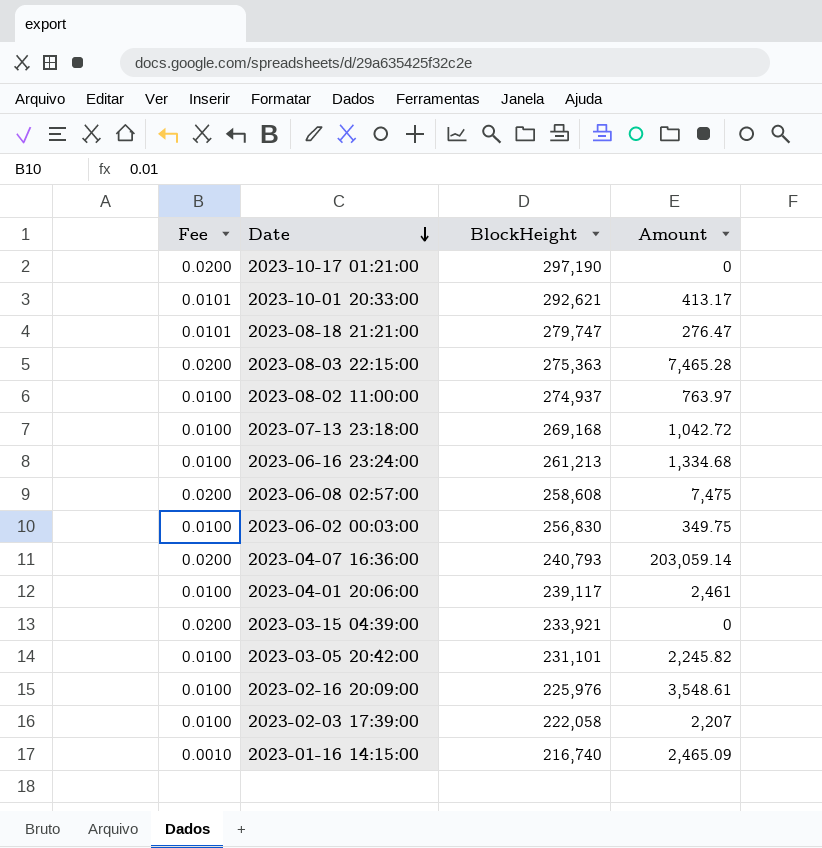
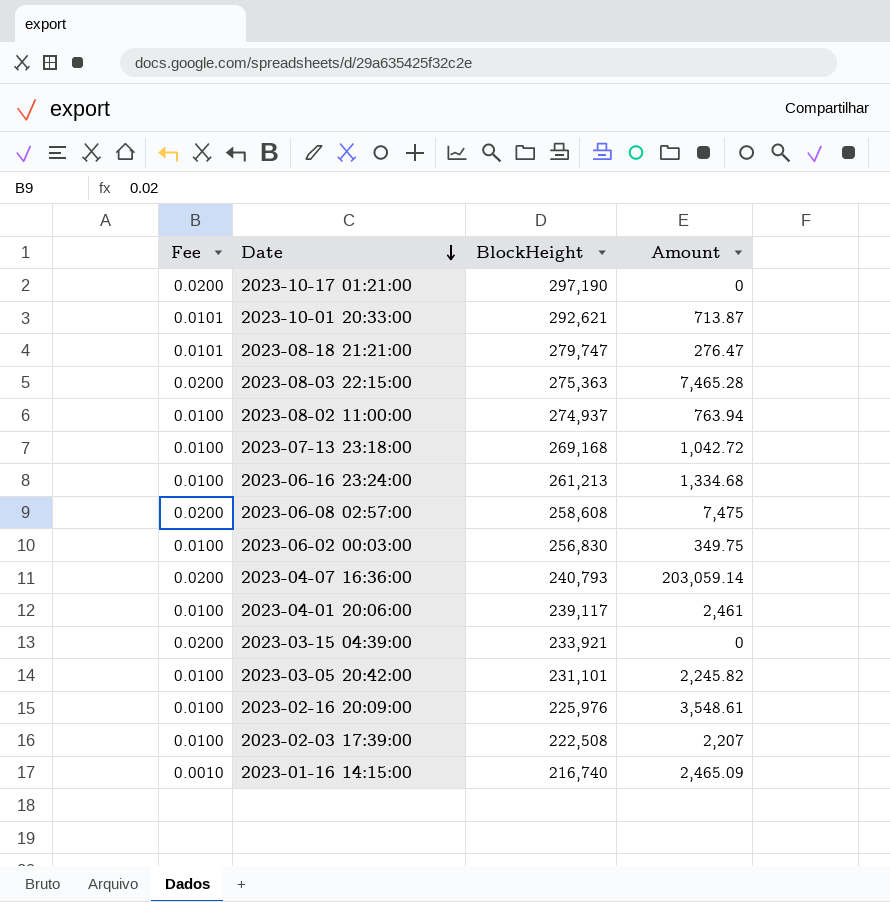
2023-10-01 20:33:00 | Amount: 413.17 -> 713.87
2023-08-02 11:00:00 | Amount: 763.97 -> 763.94
2023-02-03 17:39:00 | BlockHeight: 222,058 -> 222,508

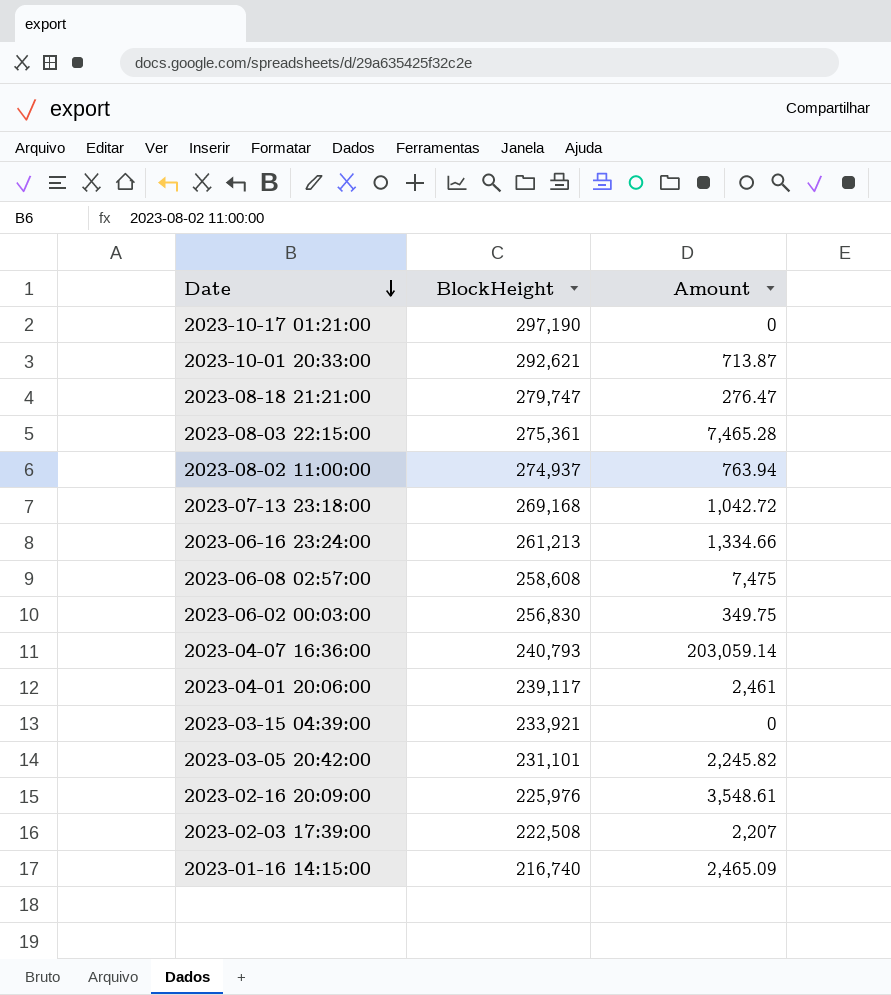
column Fee | position: 1 -> none
2023-08-03 22:15:00 | BlockHeight: 275,363 -> 275,361
2023-06-16 23:24:00 | Amount: 1,334.68 -> 1,334.66

